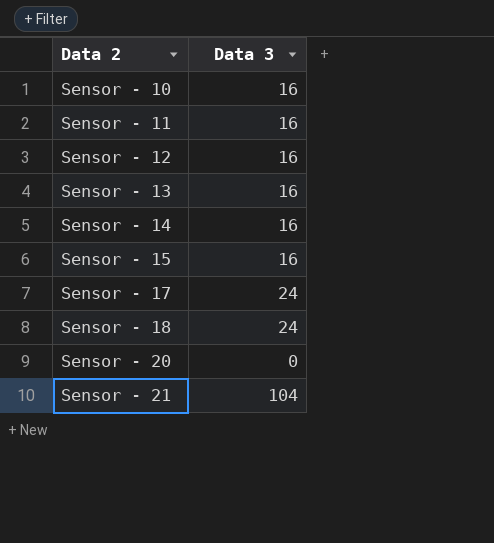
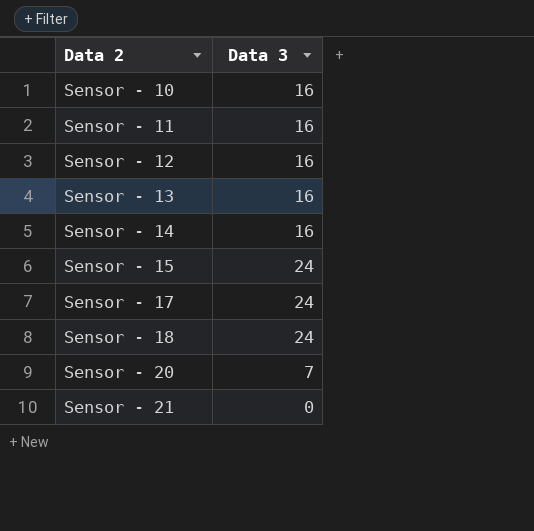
Sensor - 15 | Data 3: 16 -> 24
Sensor - 20 | Data 3: 0 -> 7
Sensor - 21 | Data 3: 104 -> 0

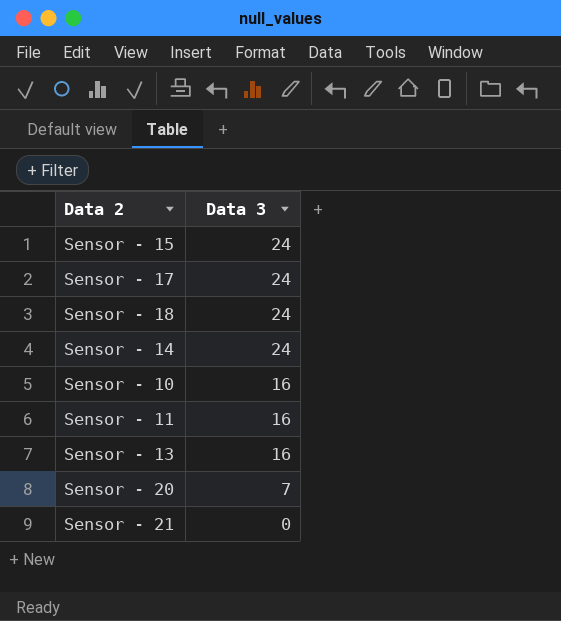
row order: Data 2 ascending -> Data 3 descending
row Sensor - 12: 16 -> none
Sensor - 14 | Data 3: 16 -> 24

